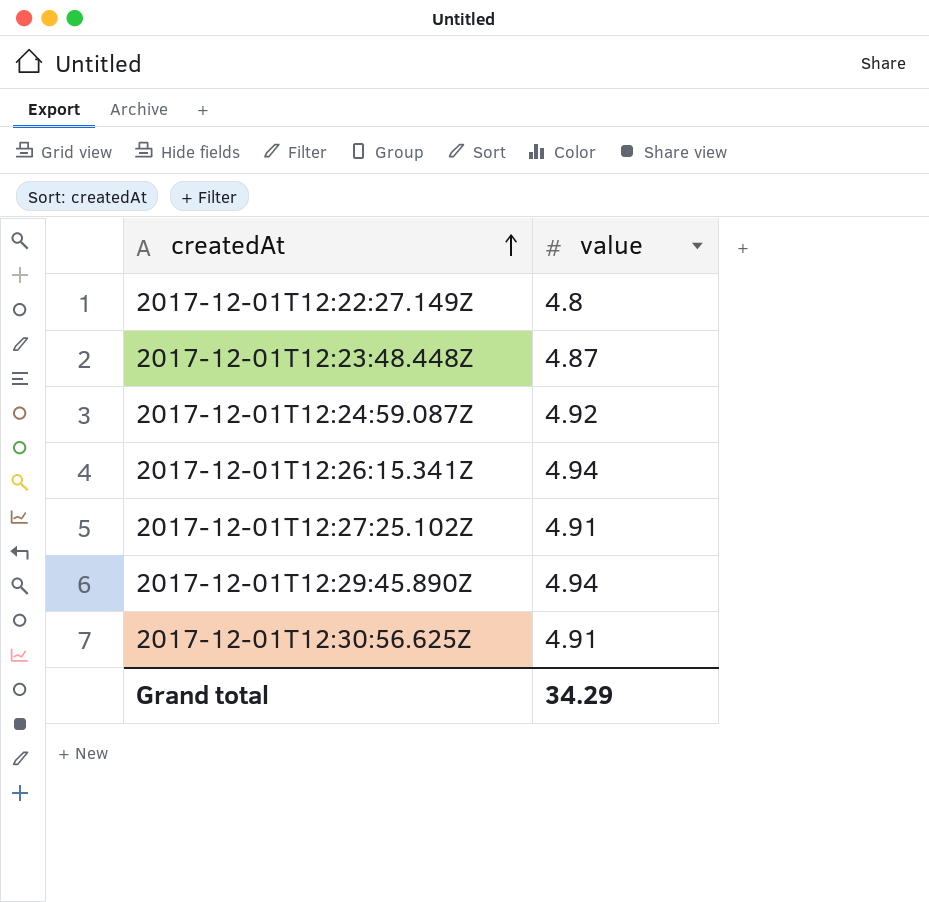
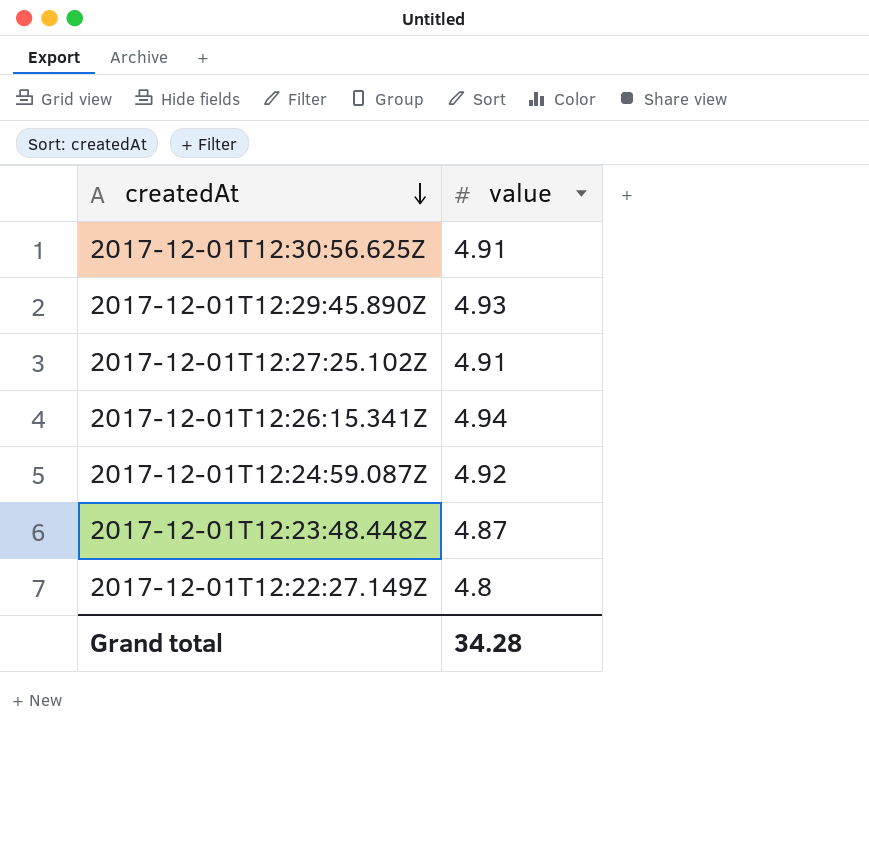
row order: createdAt ascending -> createdAt descending
2017-12-01T12:29:45.890Z | value: 4.94 -> 4.93
Grand total | value: 34.29 -> 34.28

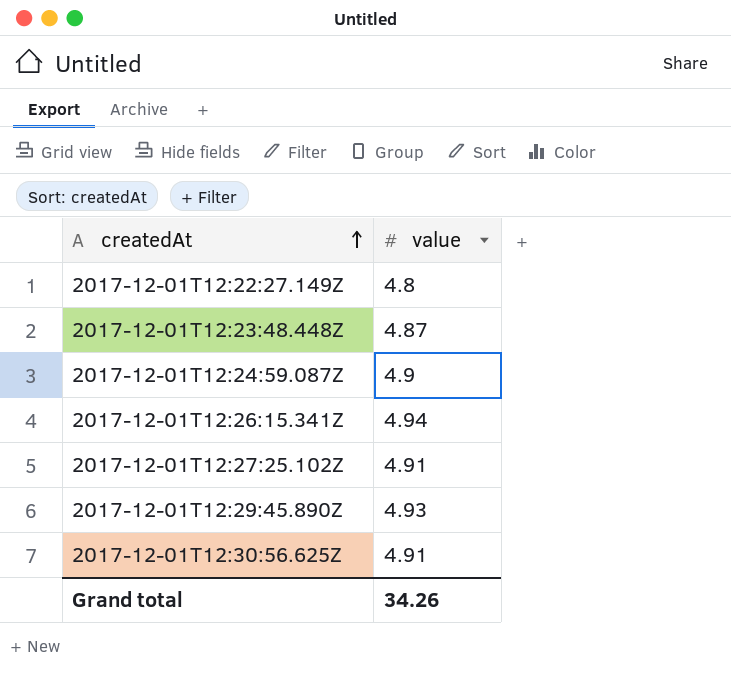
row order: createdAt descending -> createdAt ascending
2017-12-01T12:24:59.087Z | value: 4.92 -> 4.9
Grand total | value: 34.28 -> 34.26

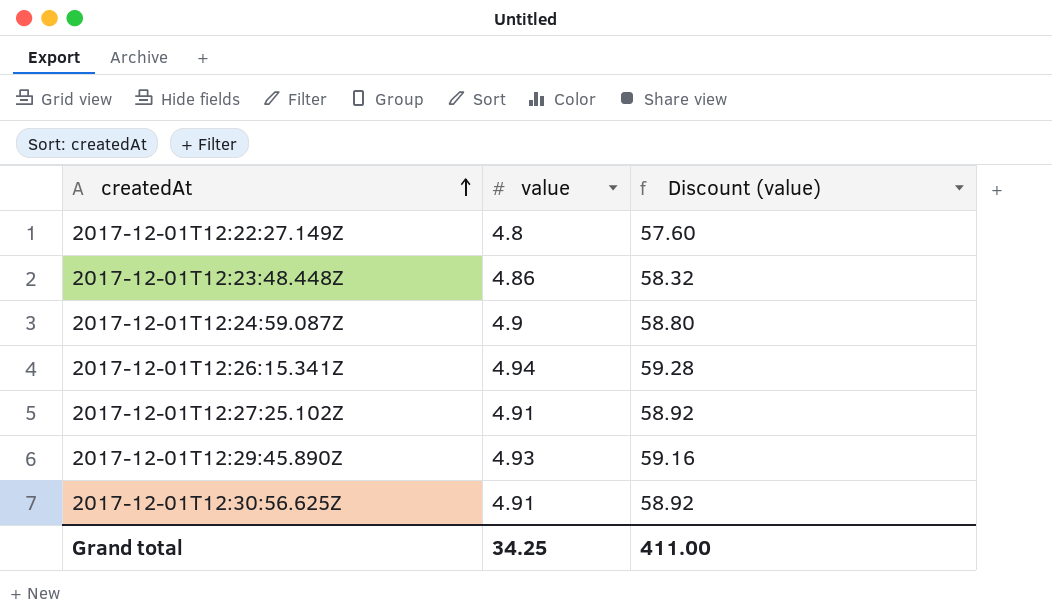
column Discount (value) | formula: none -> [value] * 12
2017-12-01T12:23:48.448Z | value: 4.87 -> 4.86
Grand total | value: 34.26 -> 34.25

